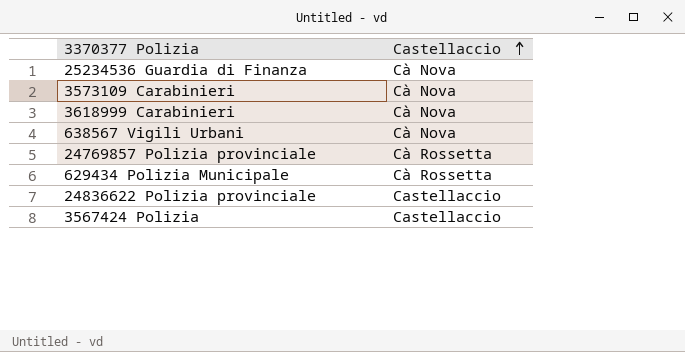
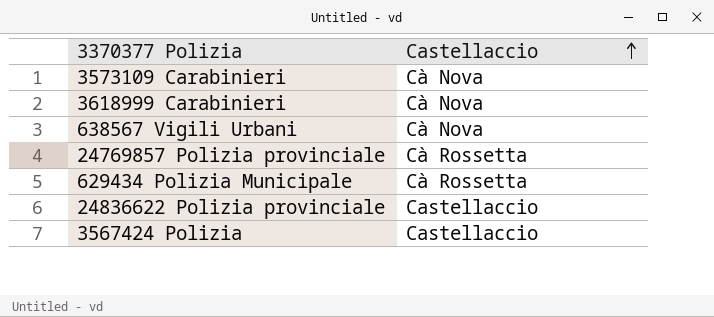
row 25234536 Guardia di Finanza: Cà Nova -> none

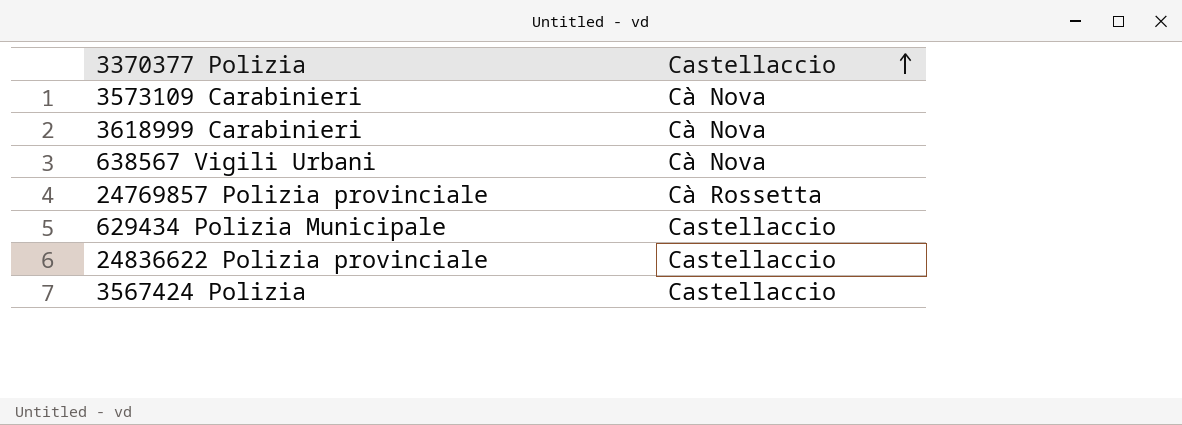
629434 Polizia Municipale | Castellaccio: Cà Rossetta -> Castellaccio

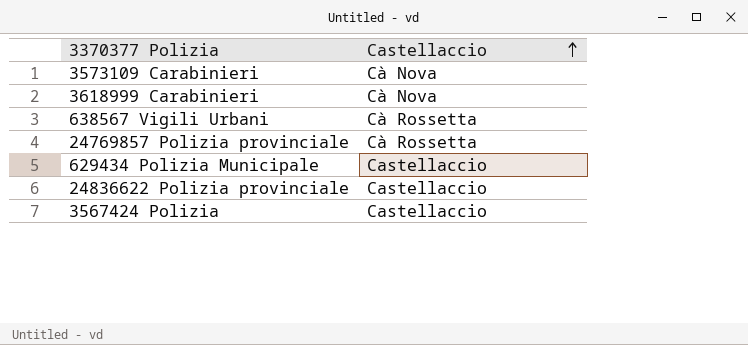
638567 Vigili Urbani | Castellaccio: Cà Nova -> Cà Rossetta

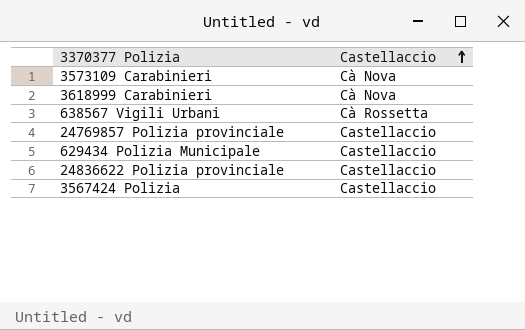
24769857 Polizia provinciale | Castellaccio: Cà Rossetta -> Castellaccio

